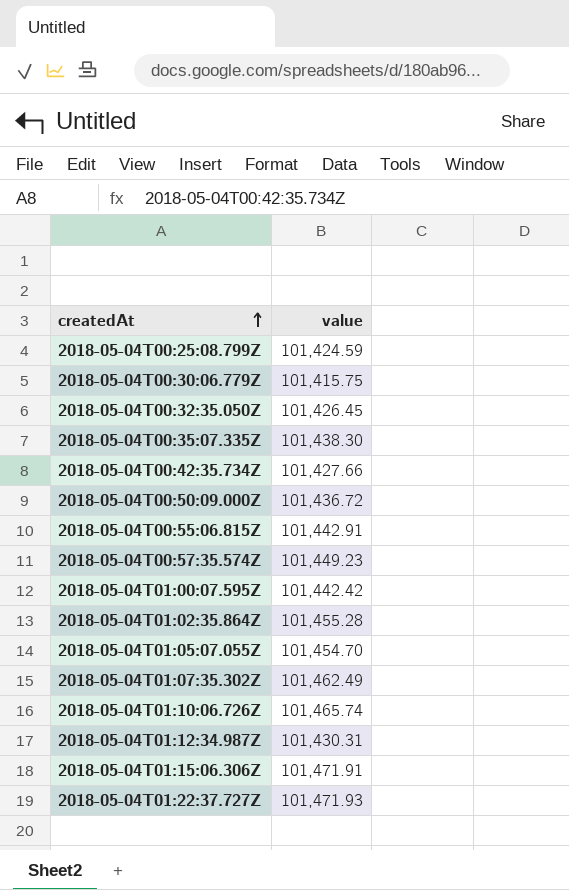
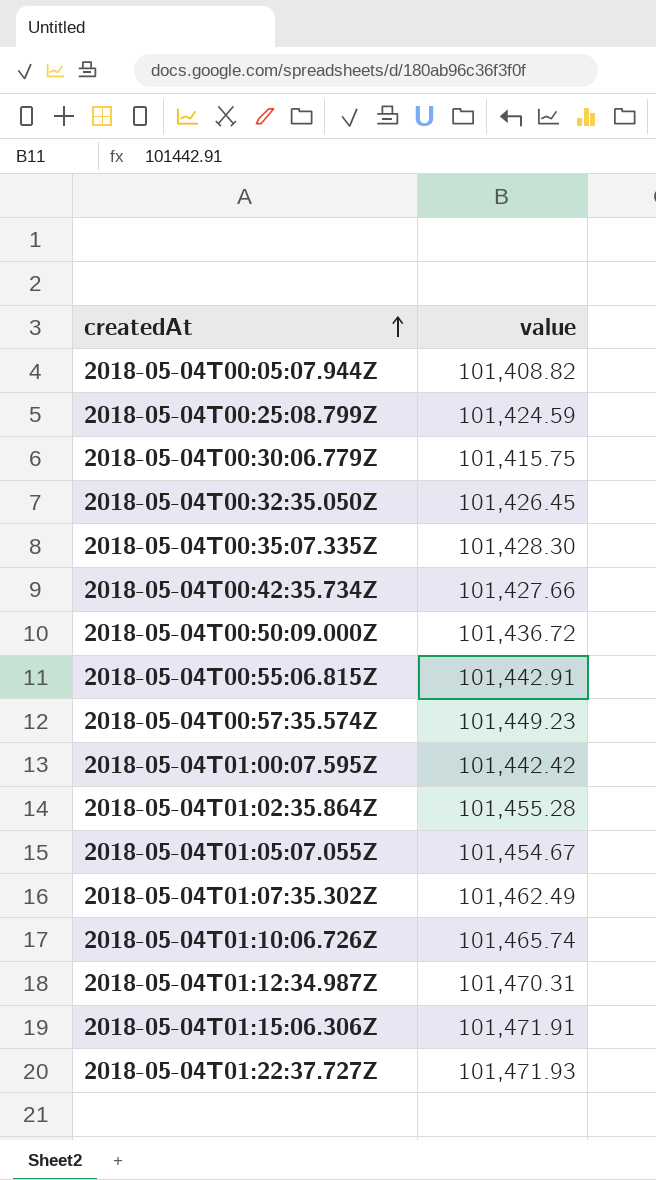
row 2018-05-04T00:05:07.944Z: none -> 101,408.82
2018-05-04T00:35:07.335Z | value: 101,438.30 -> 101,428.30
2018-05-04T01:05:07.055Z | value: 101,454.70 -> 101,454.67
2018-05-04T01:12:34.987Z | value: 101,430.31 -> 101,470.31

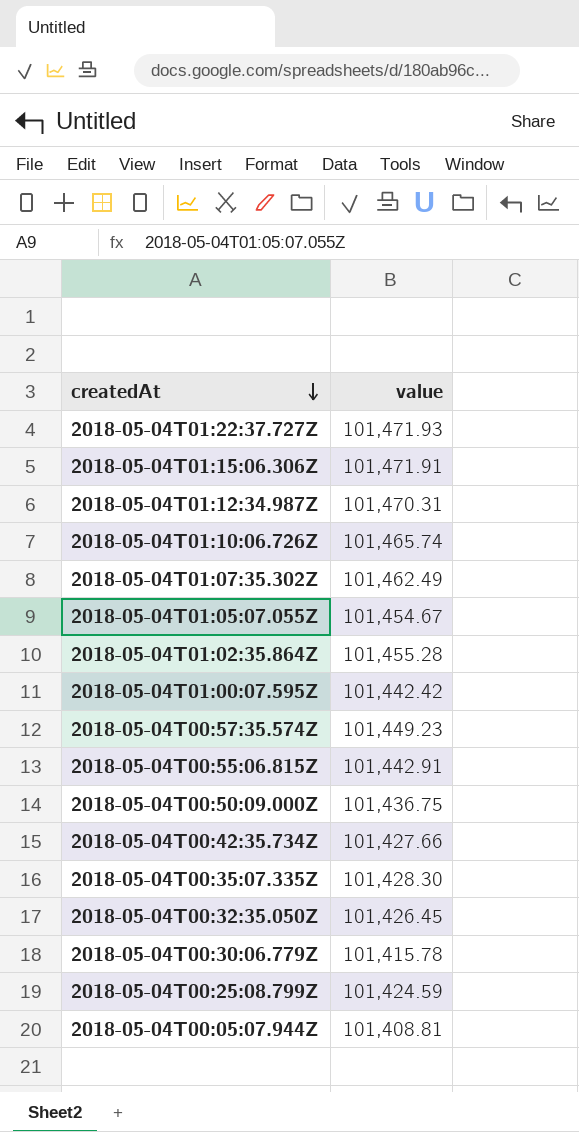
row order: createdAt ascending -> createdAt descending
2018-05-04T00:50:09.000Z | value: 101,436.72 -> 101,436.75
2018-05-04T00:30:06.779Z | value: 101,415.75 -> 101,415.78
2018-05-04T00:05:07.944Z | value: 101,408.82 -> 101,408.81

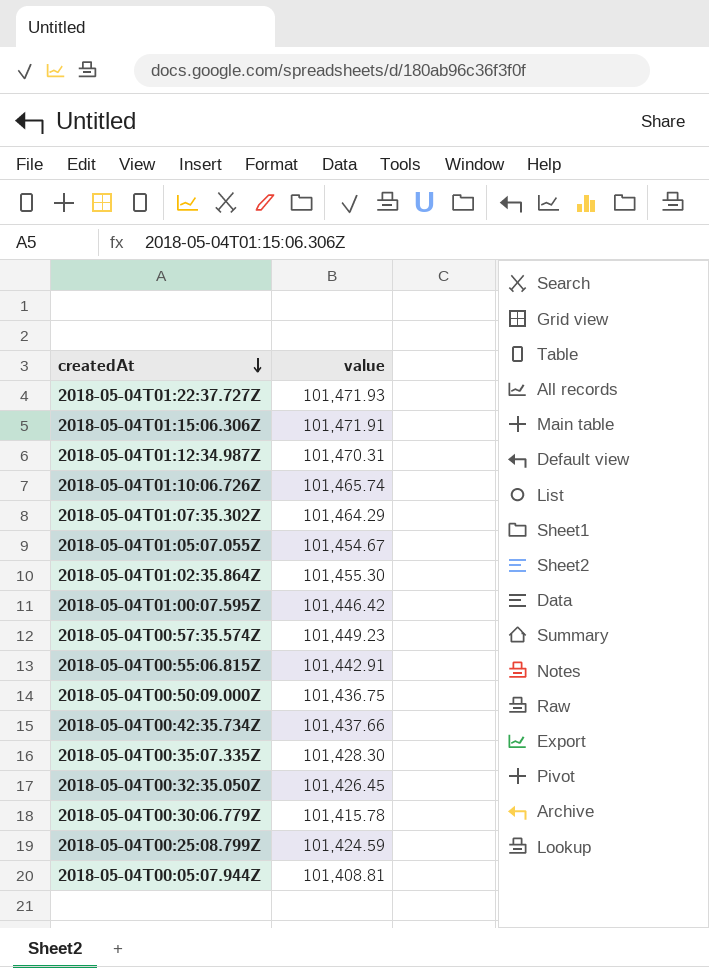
2018-05-04T01:07:35.302Z | value: 101,462.49 -> 101,464.29
2018-05-04T01:02:35.864Z | value: 101,455.28 -> 101,455.30
2018-05-04T01:00:07.595Z | value: 101,442.42 -> 101,446.42
2018-05-04T00:42:35.734Z | value: 101,427.66 -> 101,437.66

